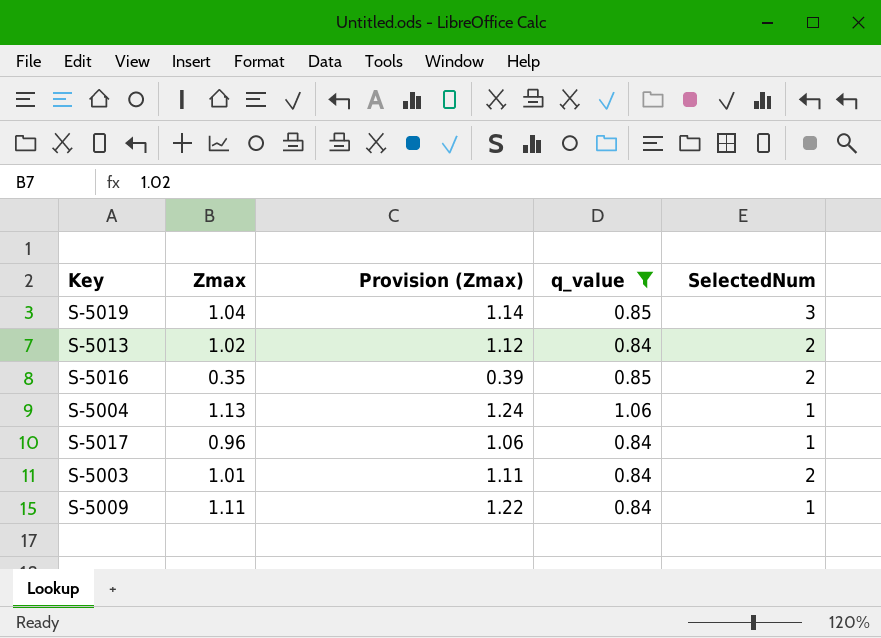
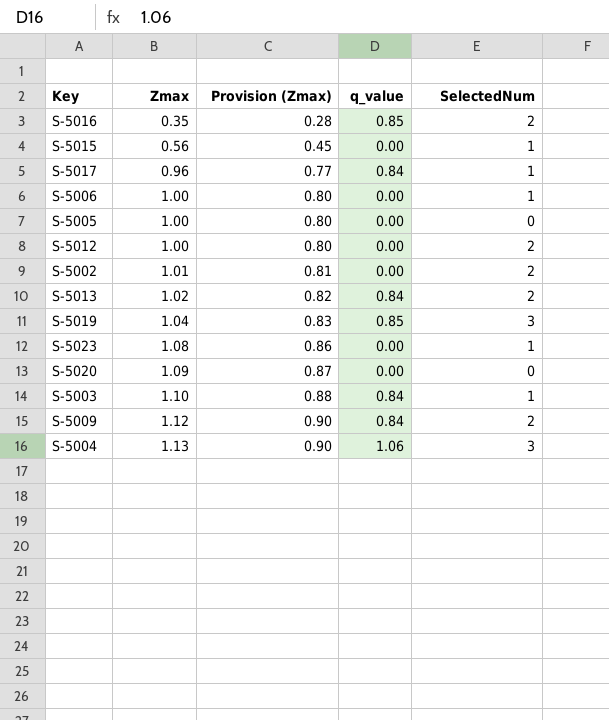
filter: q_value != 0.00 -> none
row order: none -> Zmax ascending
column Provision (Zmax) | formula: [Zmax] * 1.1 -> [Zmax] * 0.8
S-5003 | Zmax: 1.01 -> 1.10
S-5003 | SelectedNum: 2 -> 1
S-5009 | Zmax: 1.11 -> 1.12
S-5009 | SelectedNum: 1 -> 2
S-5004 | SelectedNum: 1 -> 3

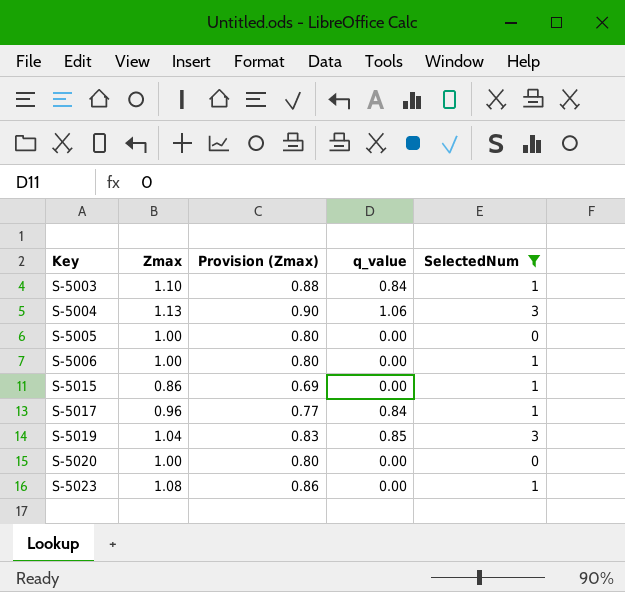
filter: none -> SelectedNum != 2
row order: Zmax ascending -> Key ascending
S-5015 | Zmax: 0.56 -> 0.86
S-5015 | Provision (Zmax): 0.45 -> 0.69
S-5020 | Zmax: 1.09 -> 1.00
S-5020 | Provision (Zmax): 0.87 -> 0.80

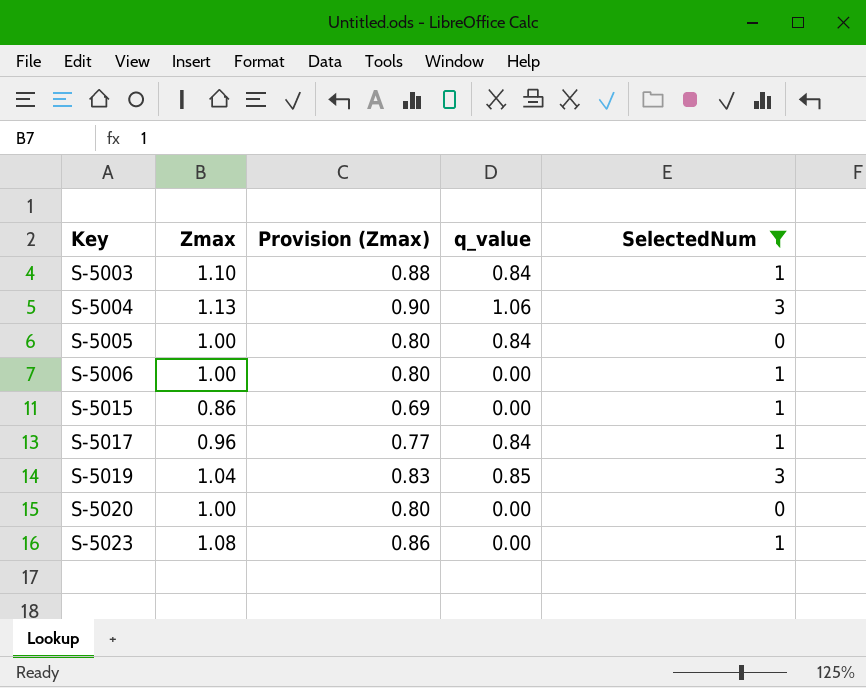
S-5005 | q_value: 0.00 -> 0.84

